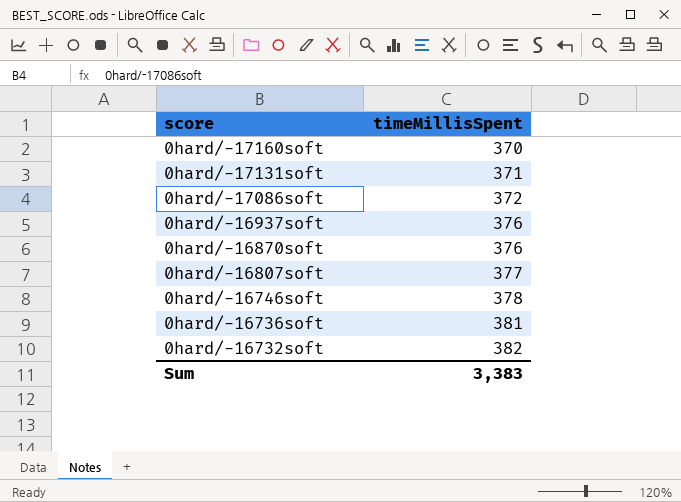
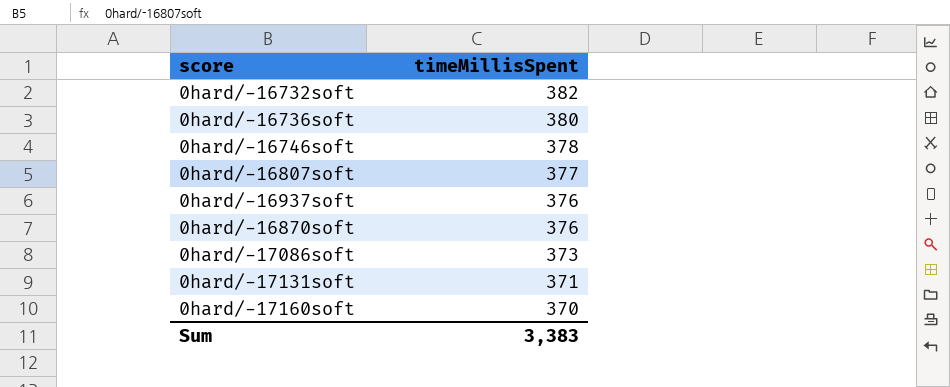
row order: score descending -> timeMillisSpent descending
0hard/-16736soft | timeMillisSpent: 381 -> 380
0hard/-17086soft | timeMillisSpent: 372 -> 373

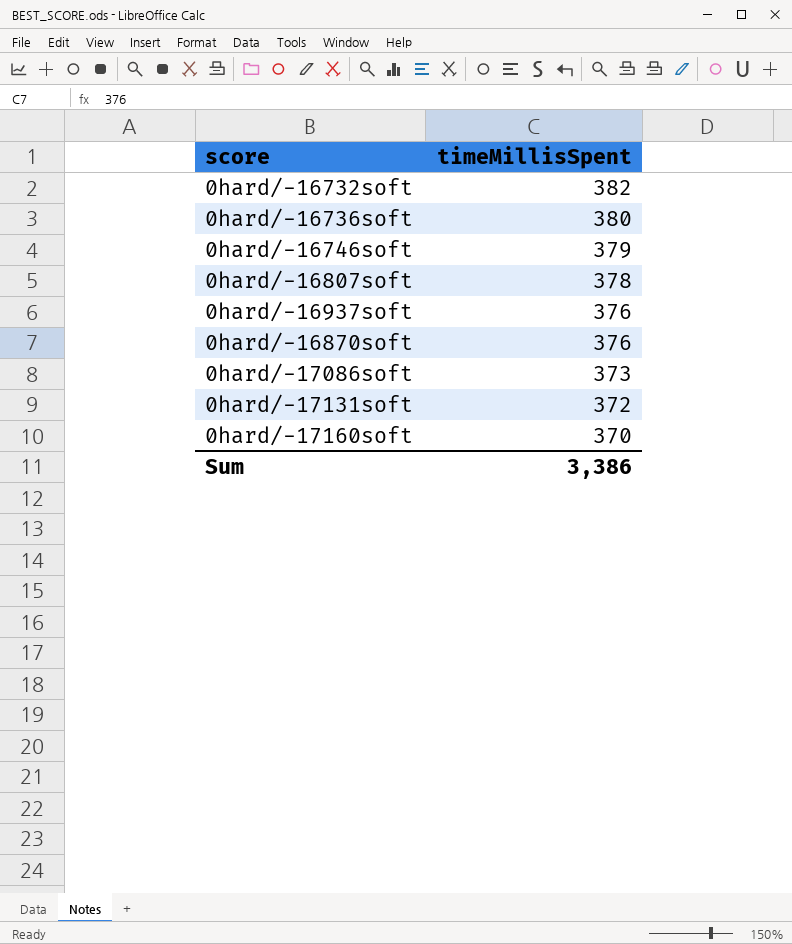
0hard/-16746soft | timeMillisSpent: 378 -> 379
0hard/-16807soft | timeMillisSpent: 377 -> 378
0hard/-17131soft | timeMillisSpent: 371 -> 372
Sum | timeMillisSpent: 3,383 -> 3,386

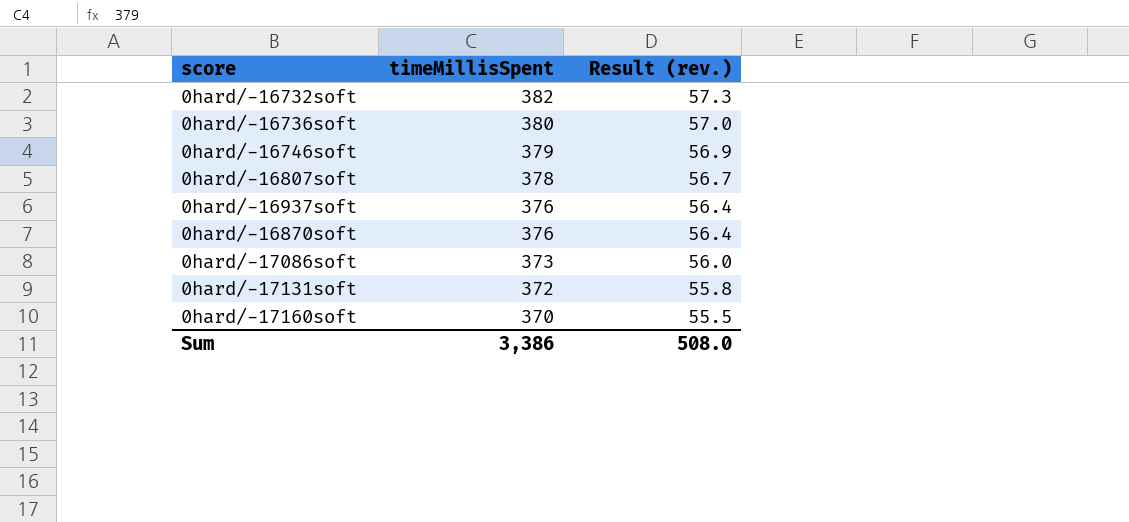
column Result (rev.) | formula: none -> [timeMillisSpent] * 0.15

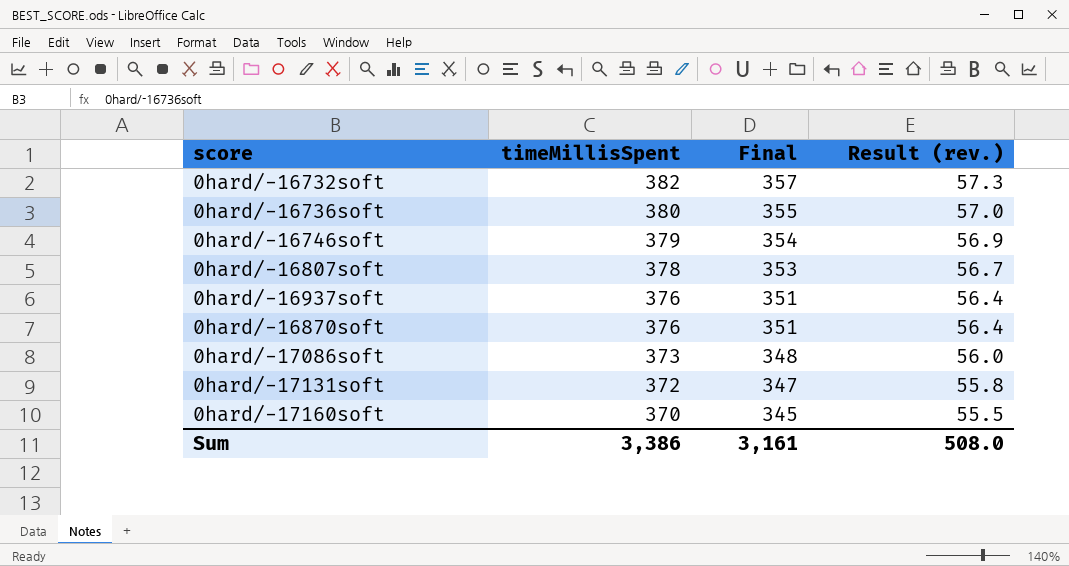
column Final | formula: none -> [timeMillisSpent] - 25

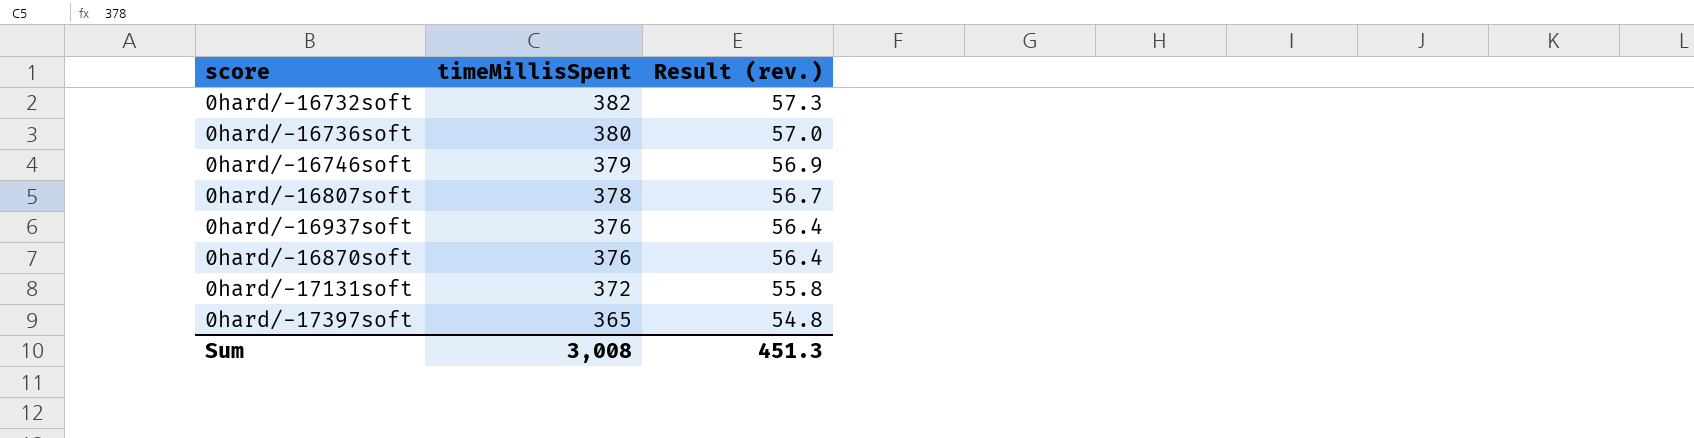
column Final | formula: [timeMillisSpent] - 25 -> none
row 0hard/-17086soft: 373 | 348 | 56.0 -> none
row 0hard/-17160soft: 370 | 345 | 55.5 -> none
row 0hard/-17397soft: none -> 365 | 54.8
Sum | timeMillisSpent: 3,386 -> 3,008
Sum | Result (rev.): 508.0 -> 451.3

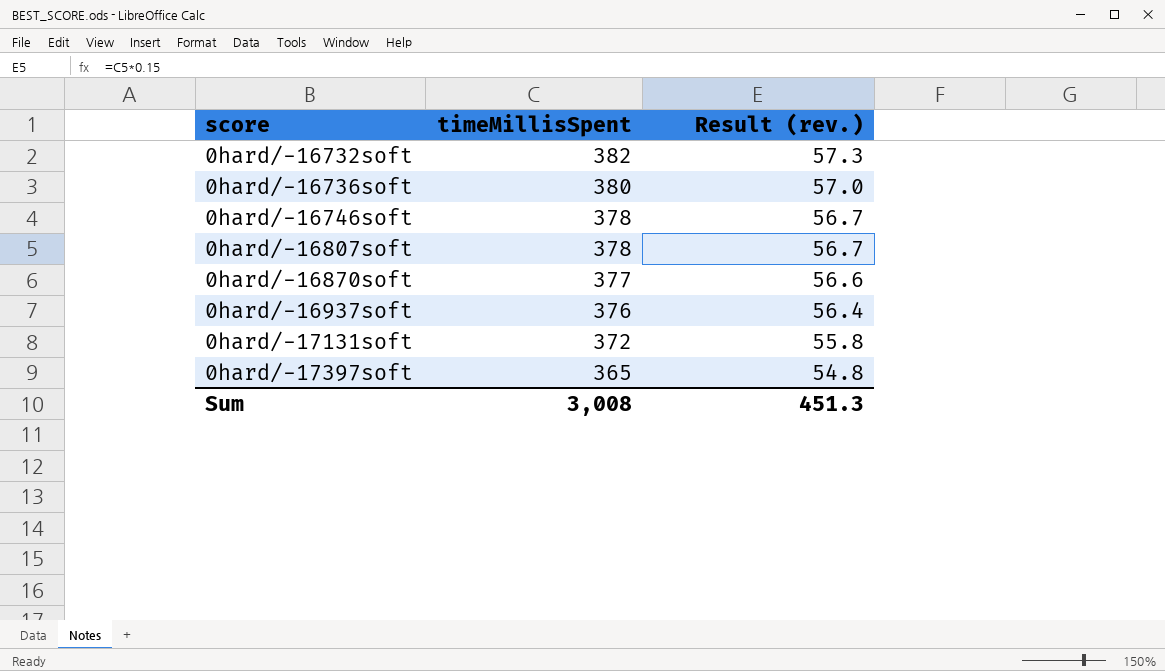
row order: timeMillisSpent descending -> score ascending
0hard/-16746soft | timeMillisSpent: 379 -> 378
0hard/-16746soft | Result (rev.): 56.9 -> 56.7
0hard/-16870soft | timeMillisSpent: 376 -> 377
0hard/-16870soft | Result (rev.): 56.4 -> 56.6

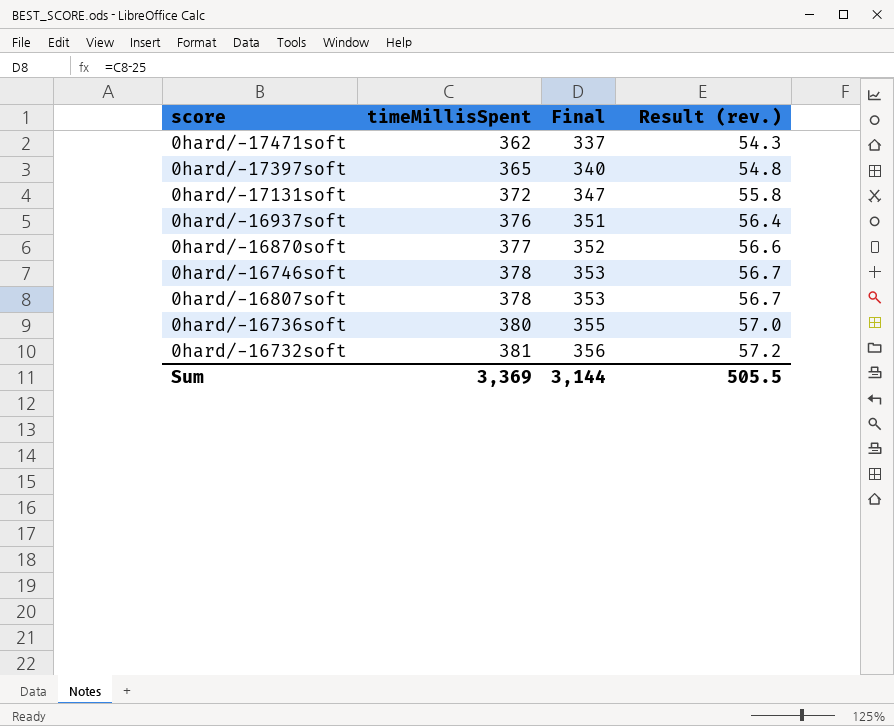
row order: score ascending -> timeMillisSpent ascending
column Final | formula: none -> [timeMillisSpent] - 25
row 0hard/-17471soft: none -> 362 | 337 | 54.3
0hard/-16732soft | timeMillisSpent: 382 -> 381
0hard/-16732soft | Result (rev.): 57.3 -> 57.2
Sum | timeMillisSpent: 3,008 -> 3,369
Sum | Result (rev.): 451.3 -> 505.5

